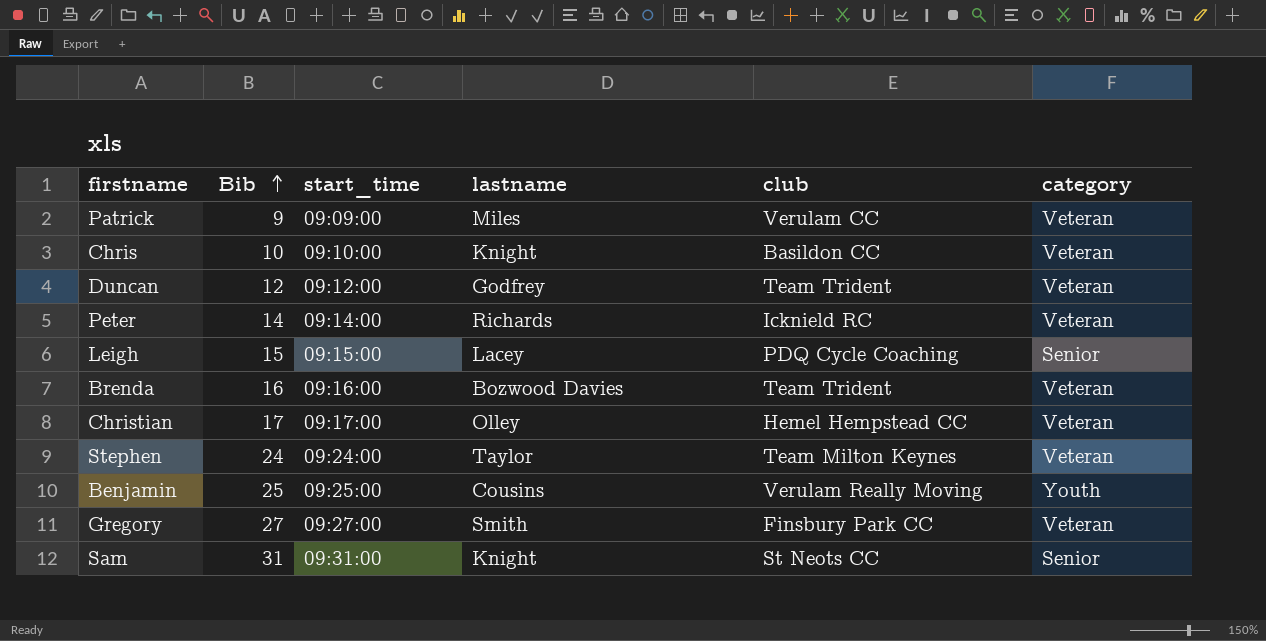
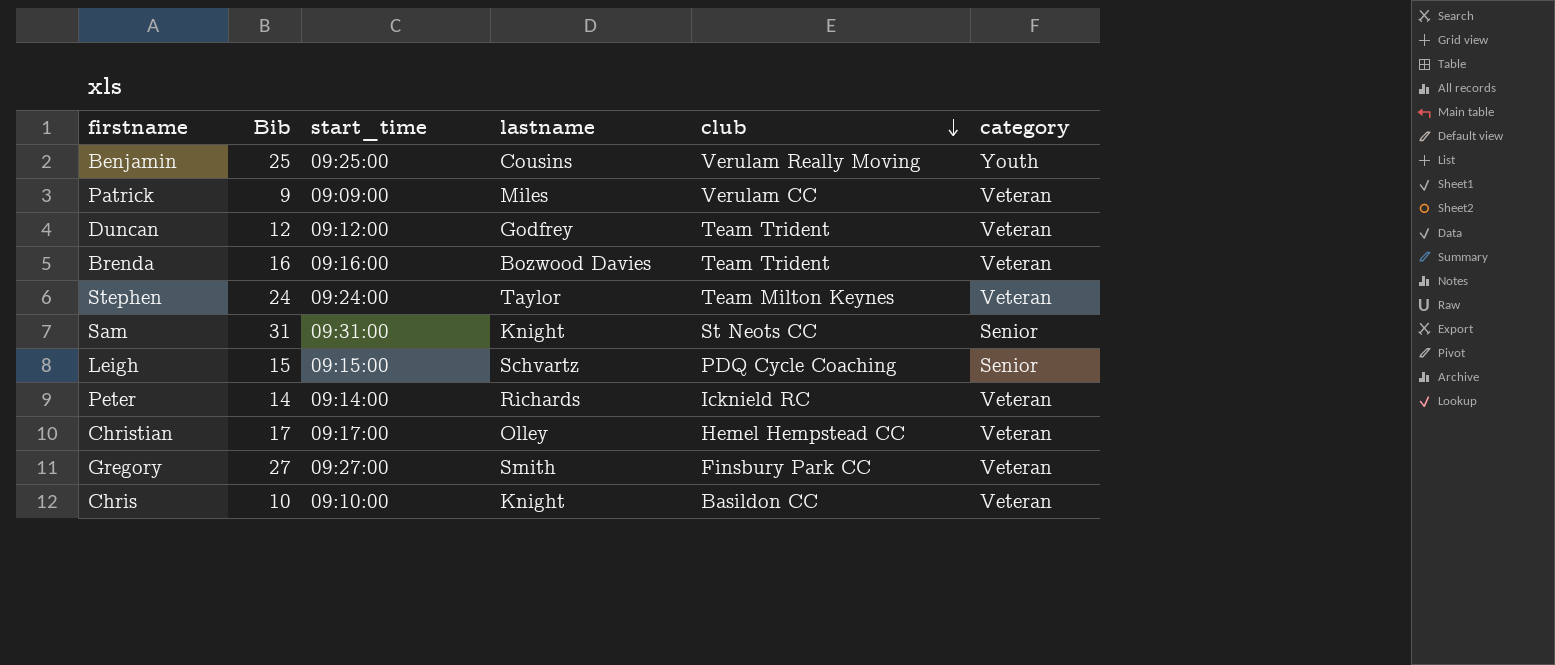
row order: Bib ascending -> club descending
Leigh | lastname: Lacey -> Schvartz

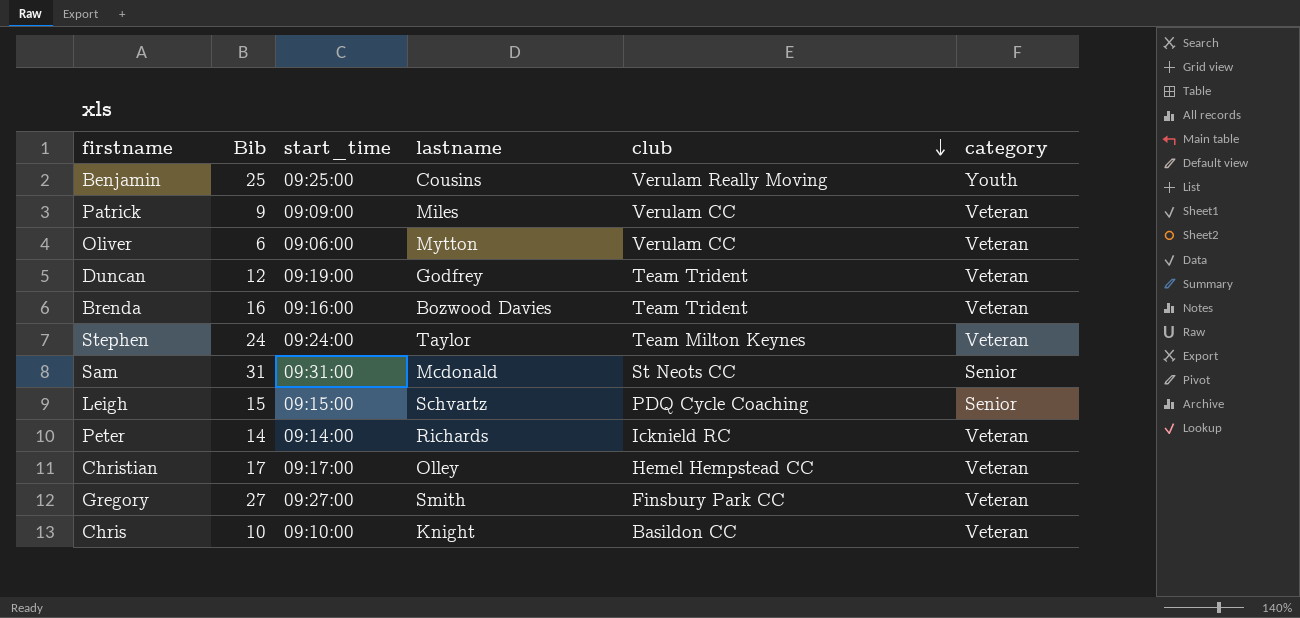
row Oliver: none -> 6 | 09:06:00 | Mytton | Verulam CC | Veteran
Duncan | start_time: 09:12:00 -> 09:19:00
Sam | lastname: Knight -> Mcdonald

